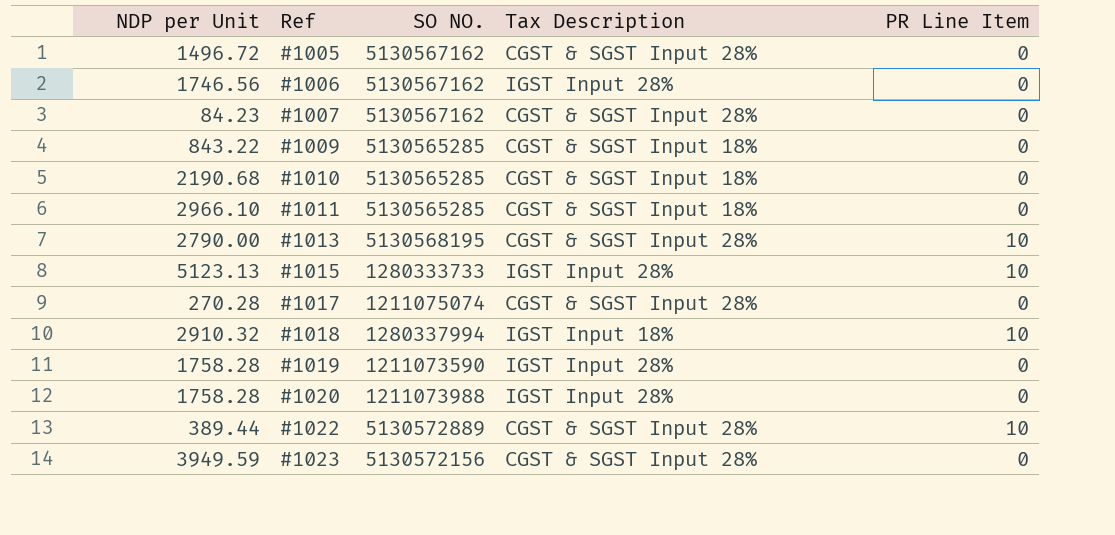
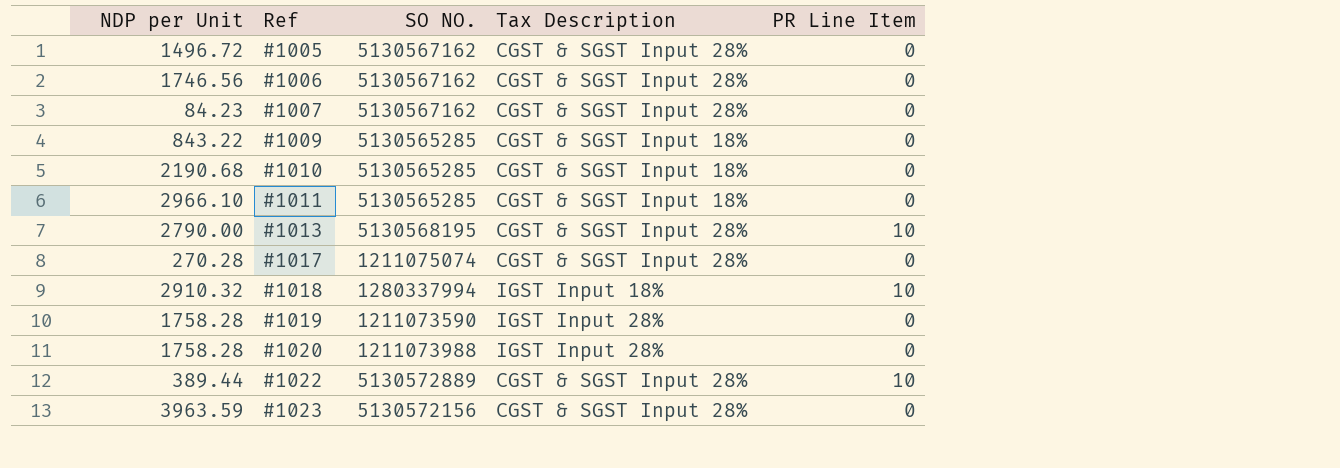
row #1015: 5123.13 | 1280333733 | IGST Input 28% | 10 -> none
#1006 | Tax Description: IGST Input 28% -> CGST & SGST Input 28%
#1023 | NDP per Unit: 3949.59 -> 3963.59

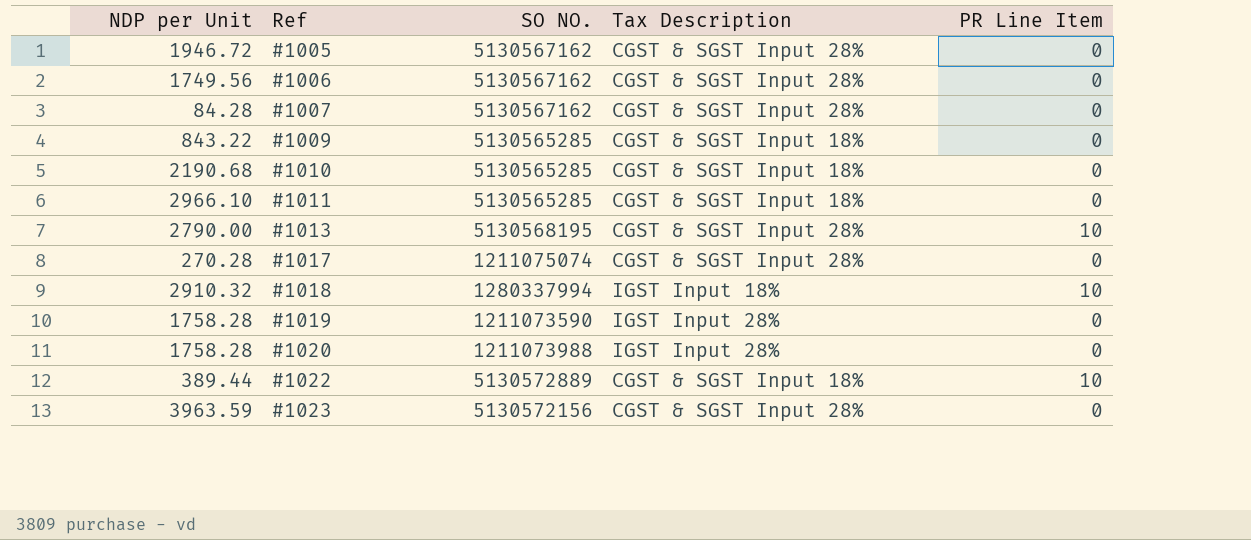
#1005 | NDP per Unit: 1496.72 -> 1946.72
#1006 | NDP per Unit: 1746.56 -> 1749.56
#1007 | NDP per Unit: 84.23 -> 84.28
#1022 | Tax Description: CGST & SGST Input 28% -> CGST & SGST Input 18%

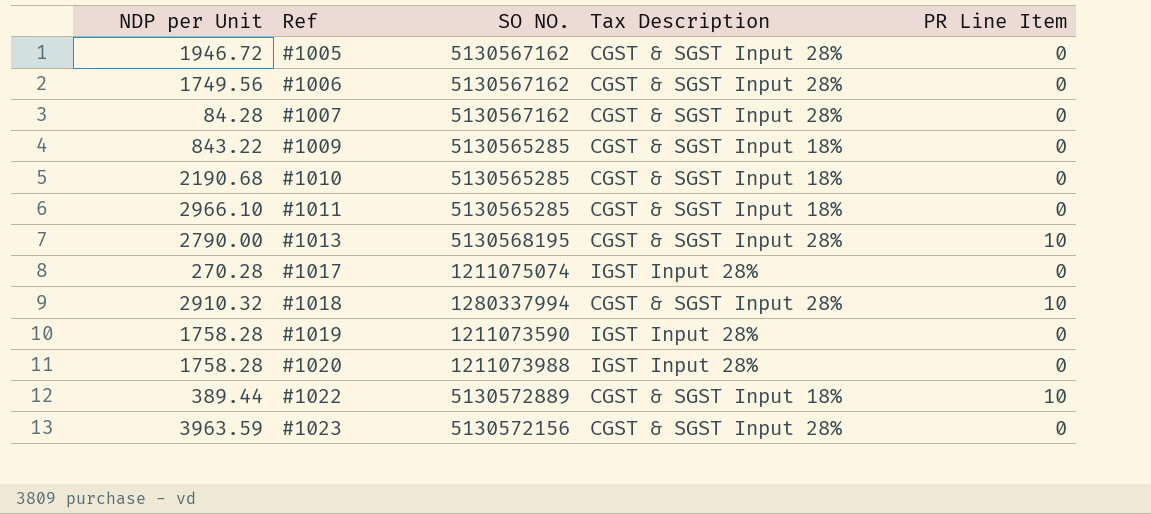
#1017 | Tax Description: CGST & SGST Input 28% -> IGST Input 28%
#1018 | Tax Description: IGST Input 18% -> CGST & SGST Input 28%

